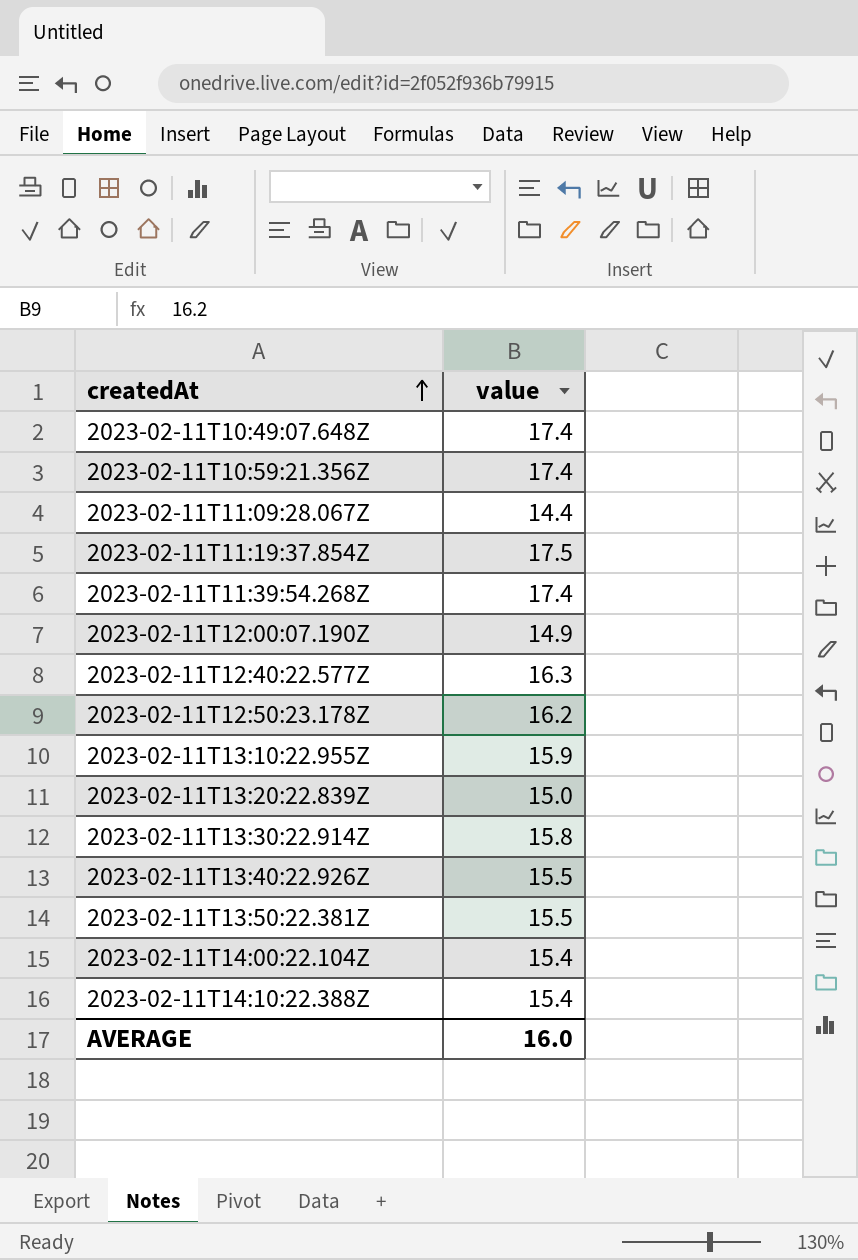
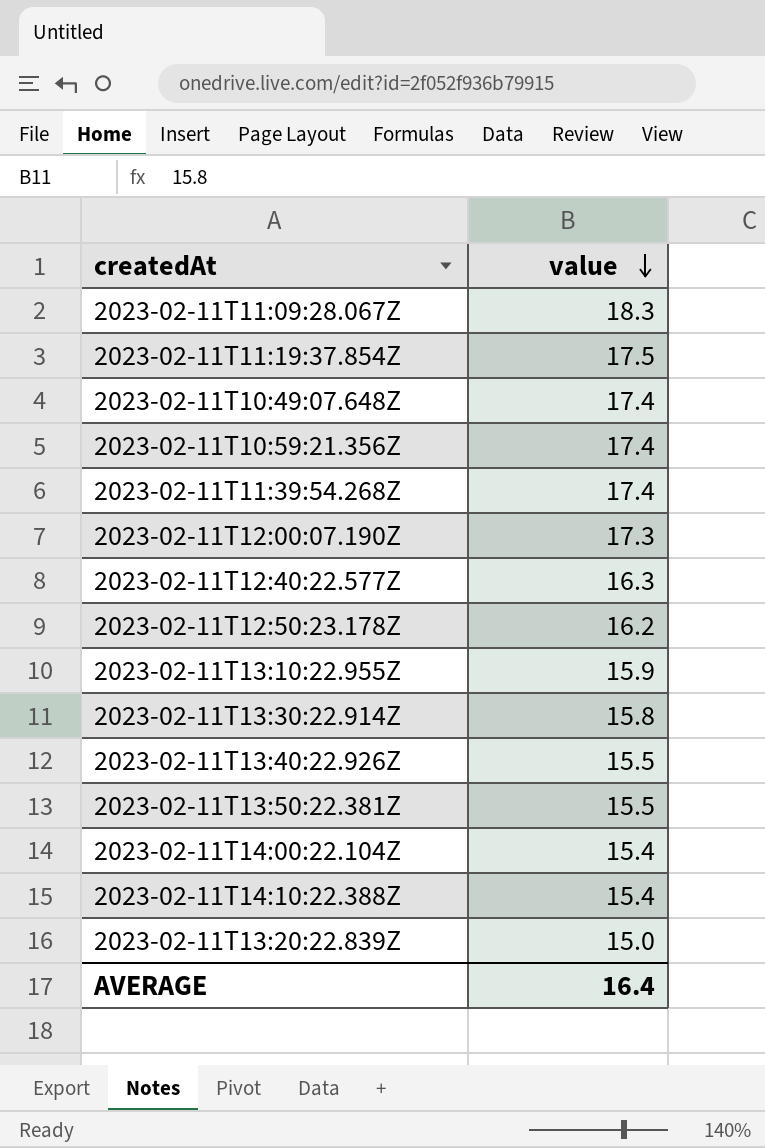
row order: createdAt ascending -> value descending
2023-02-11T11:09:28.067Z | value: 14.4 -> 18.3
2023-02-11T12:00:07.190Z | value: 14.9 -> 17.3
AVERAGE | value: 16.0 -> 16.4

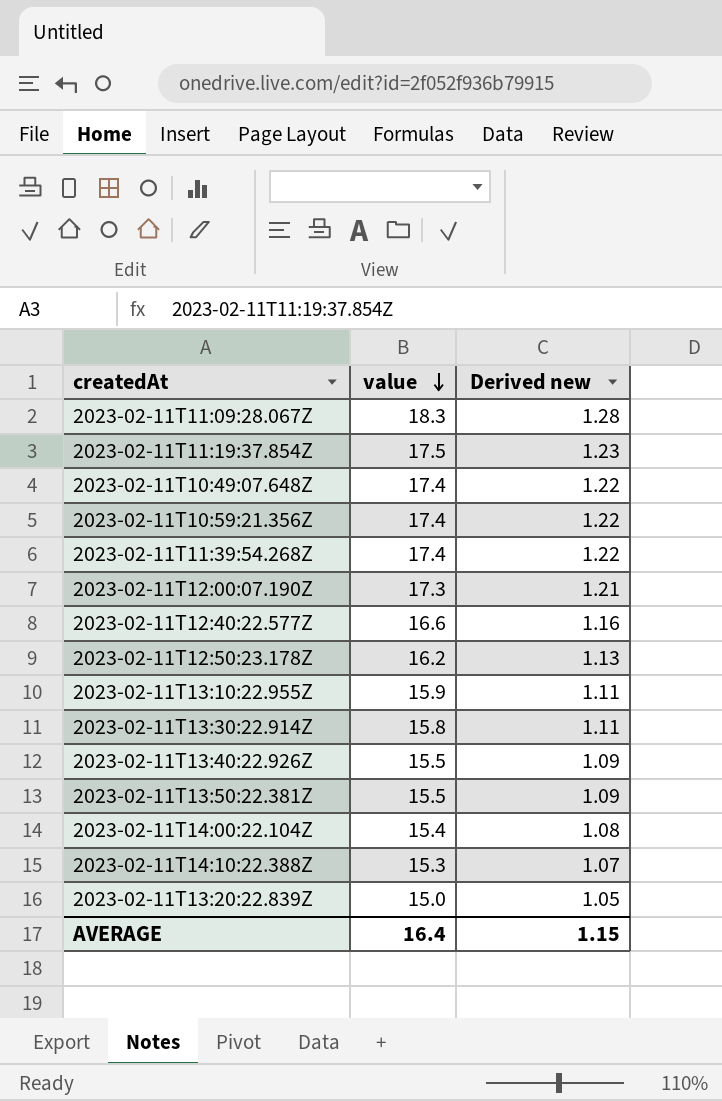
column Derived new | formula: none -> [value] * 0.07
2023-02-11T12:40:22.577Z | value: 16.3 -> 16.6
2023-02-11T14:10:22.388Z | value: 15.4 -> 15.3

